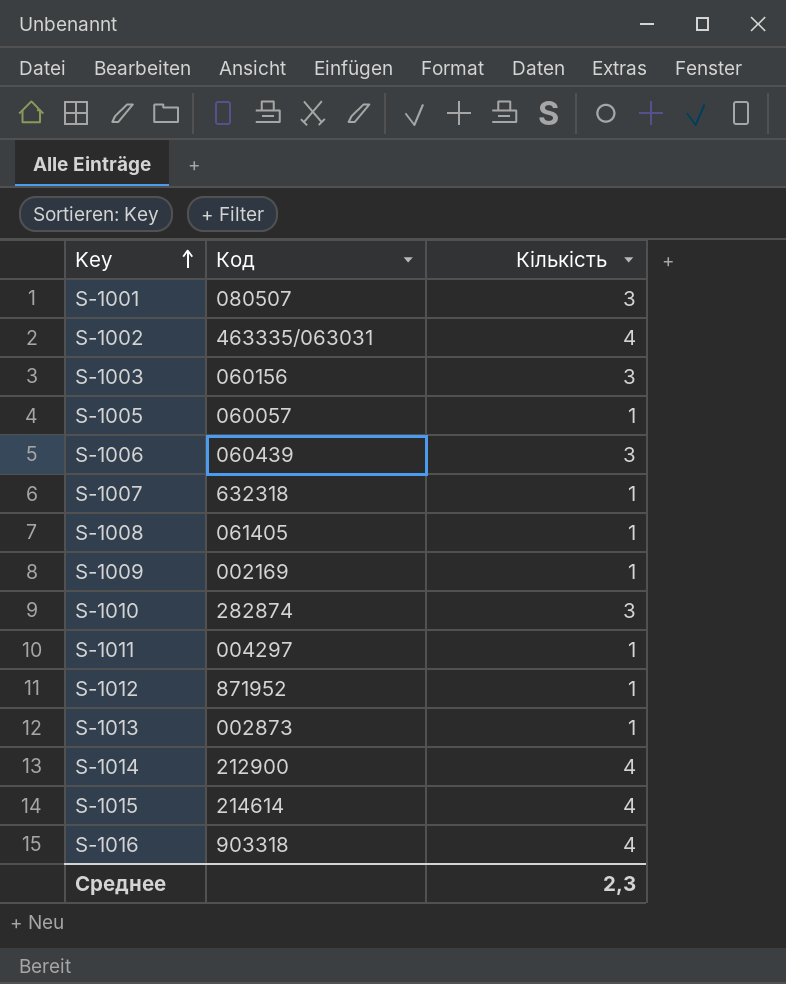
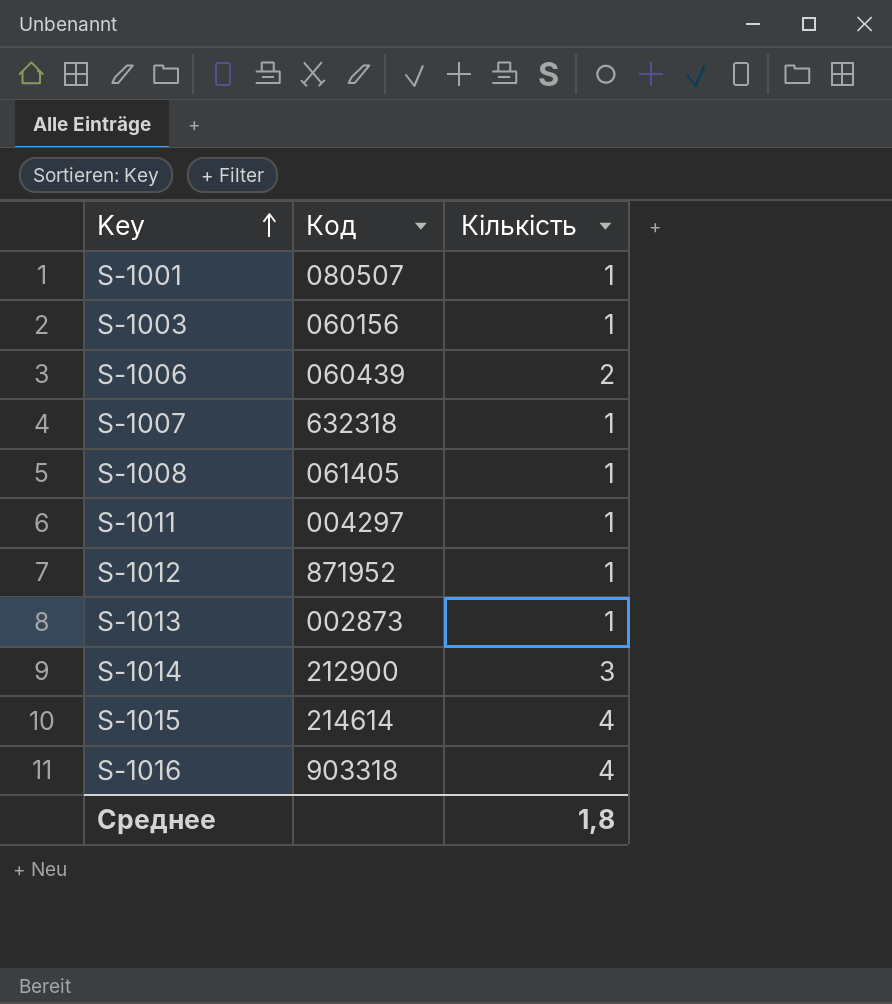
row S-1002: 463335/063031 | 4 -> none
row S-1005: 060057 | 1 -> none
row S-1009: 002169 | 1 -> none
row S-1010: 282874 | 3 -> none
S-1001 | Кількість: 3 -> 1
S-1003 | Кількість: 3 -> 1
S-1006 | Кількість: 3 -> 2
S-1014 | Кількість: 4 -> 3
Среднее | Кількість: 2,3 -> 1,8

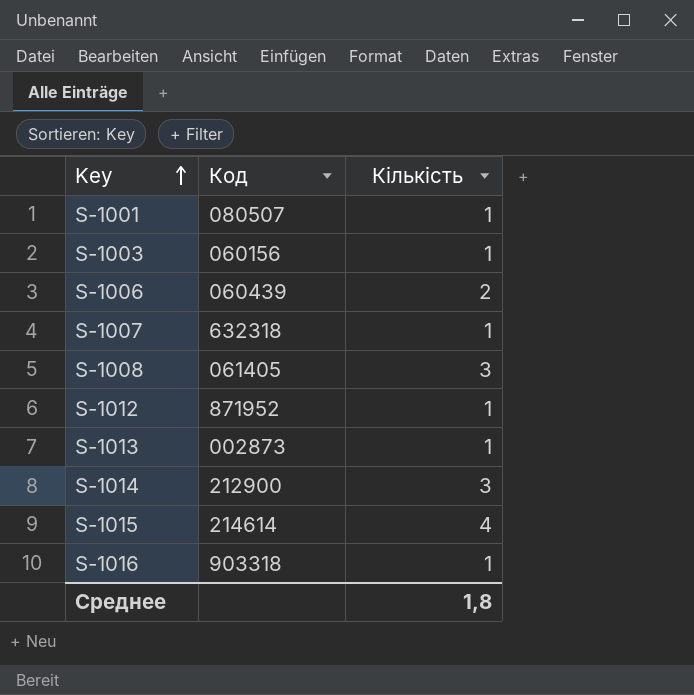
row S-1011: 004297 | 1 -> none
S-1008 | Кількість: 1 -> 3
S-1016 | Кількість: 4 -> 1

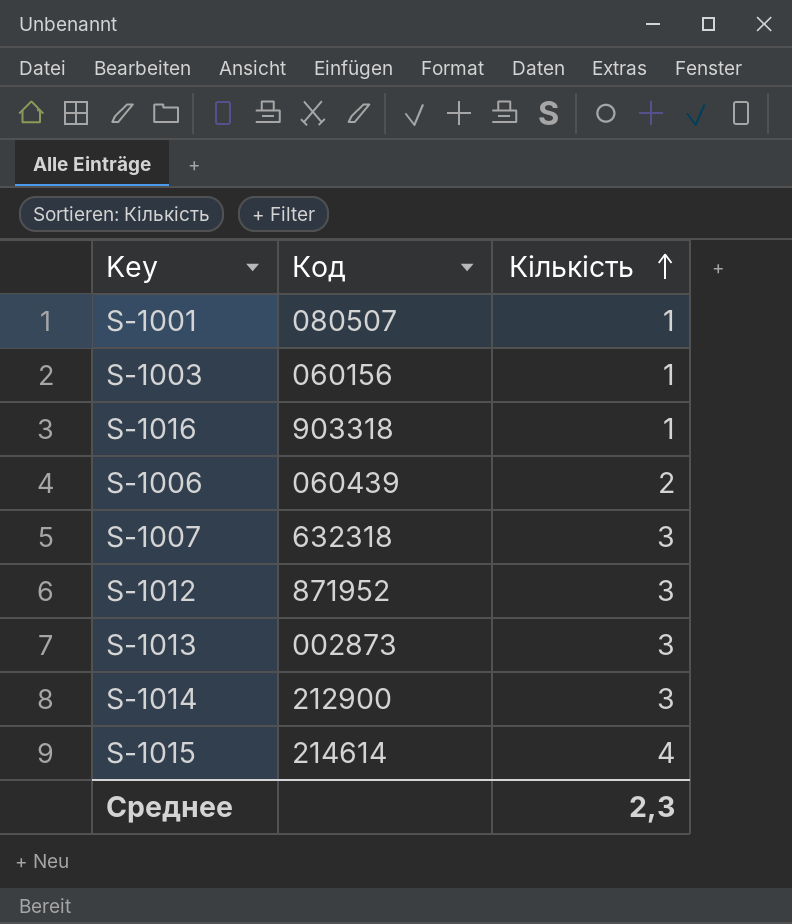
row order: Key ascending -> Кількість ascending
row S-1008: 061405 | 3 -> none
S-1007 | Кількість: 1 -> 3
S-1012 | Кількість: 1 -> 3
S-1013 | Кількість: 1 -> 3
Среднее | Кількість: 1,8 -> 2,3

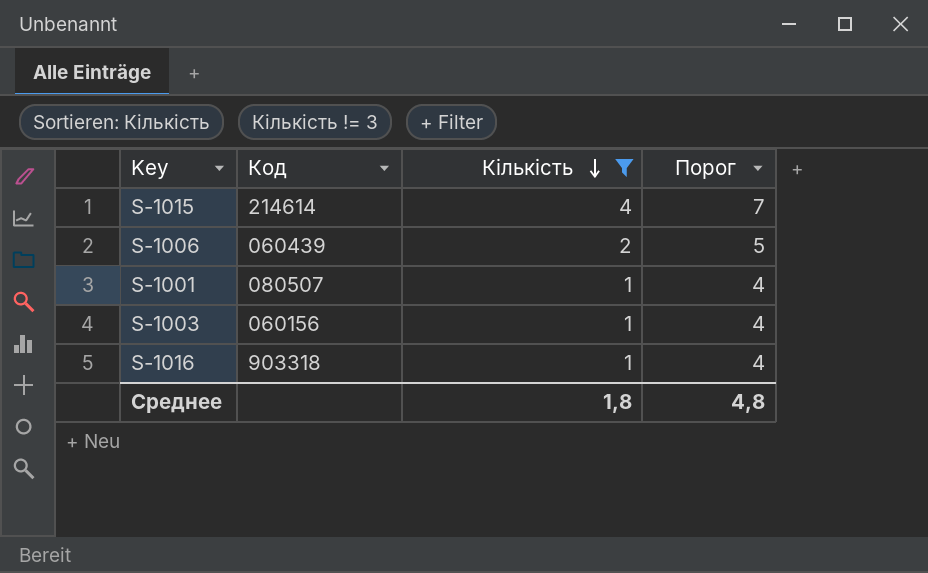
filter: none -> Кількість != 3
row order: Кількість ascending -> Кількість descending
column Порог | formula: none -> [Кількість] + 3
Среднее | Кількість: 2,3 -> 1,8

